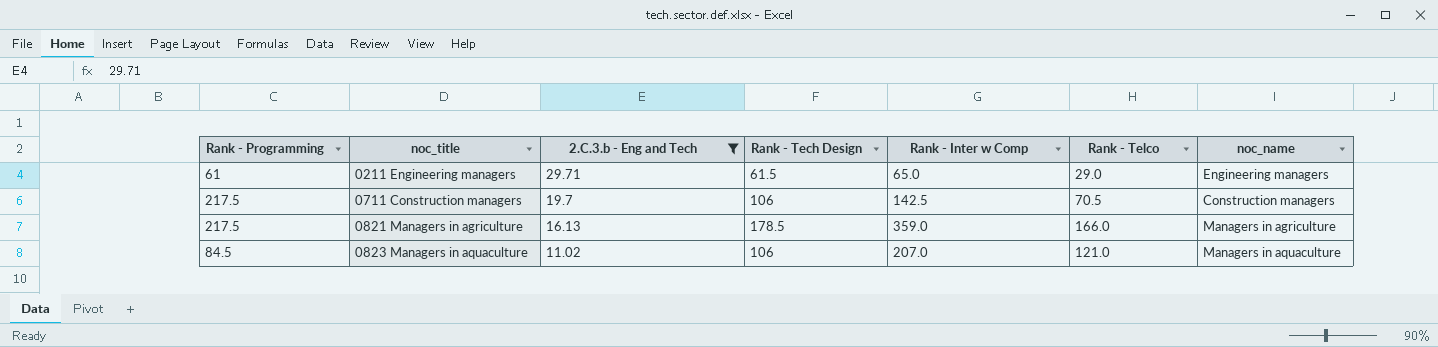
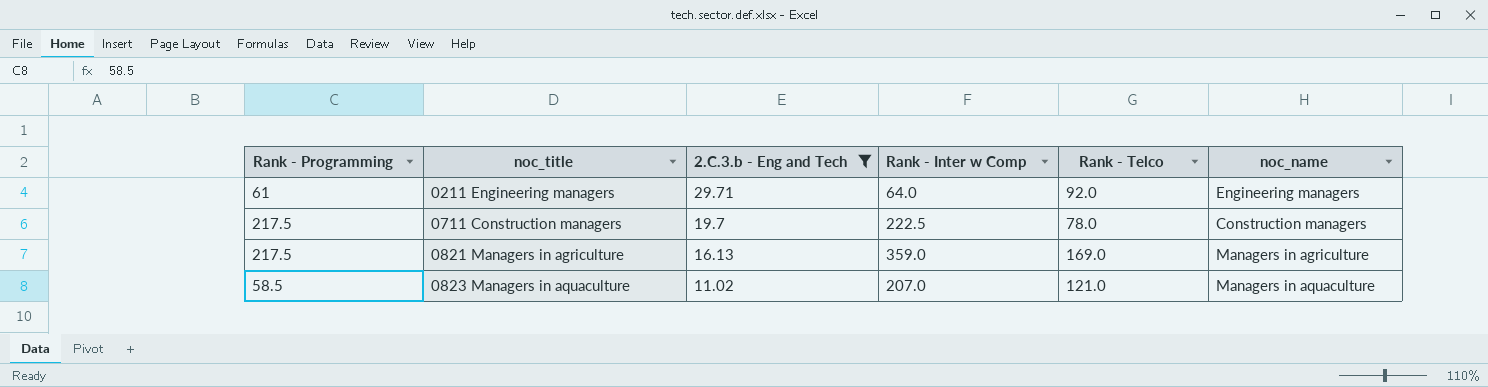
column Rank - Tech Design | position: 4 -> none
0211 Engineering managers | Rank - Inter w Comp: 65.0 -> 64.0
0211 Engineering managers | Rank - Telco: 29.0 -> 92.0
0711 Construction managers | Rank - Inter w Comp: 142.5 -> 222.5
0711 Construction managers | Rank - Telco: 70.5 -> 78.0
0821 Managers in agriculture | Rank - Telco: 166.0 -> 169.0
0823 Managers in aquaculture | Rank - Programming: 84.5 -> 58.5

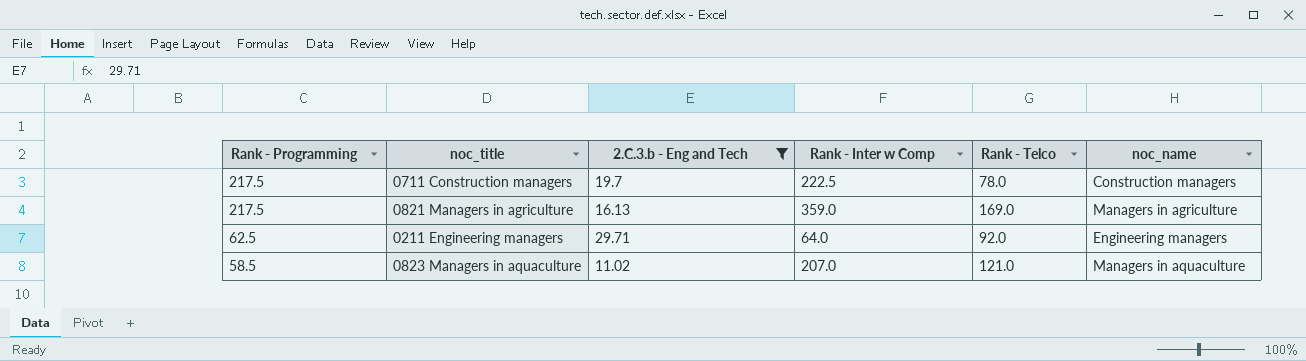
row order: noc_title ascending -> Rank - Programming descending
0211 Engineering managers | Rank - Programming: 61 -> 62.5

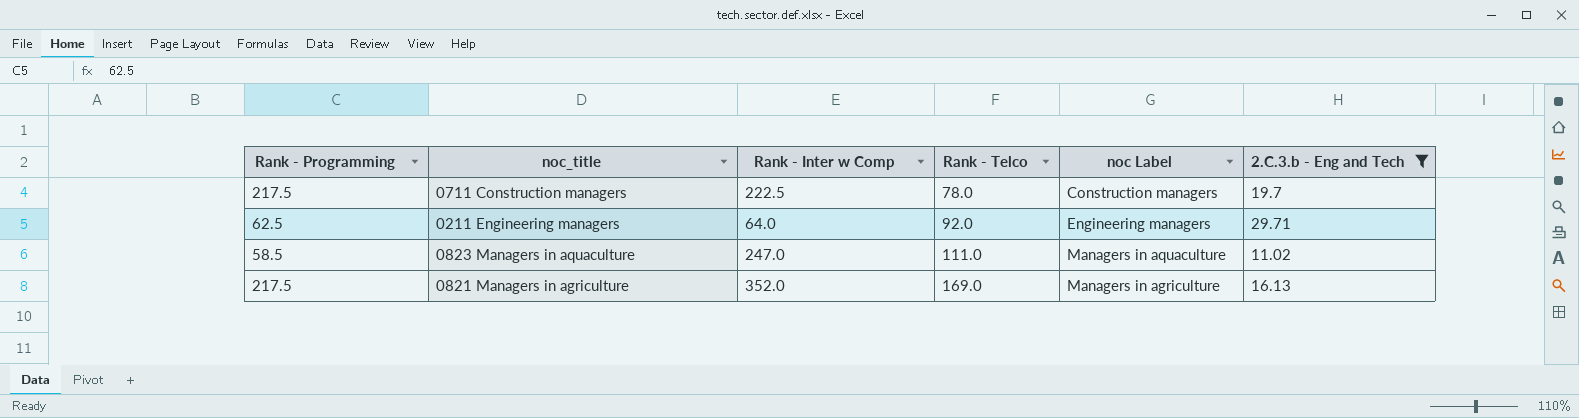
row order: Rank - Programming descending -> Rank - Telco ascending
column name: noc_name -> noc Label
column 2.C.3.b - Eng and Tech | position: 3 -> 6
0823 Managers in aquaculture | Rank - Inter w Comp: 207.0 -> 247.0
0823 Managers in aquaculture | Rank - Telco: 121.0 -> 111.0
0821 Managers in agriculture | Rank - Inter w Comp: 359.0 -> 352.0

